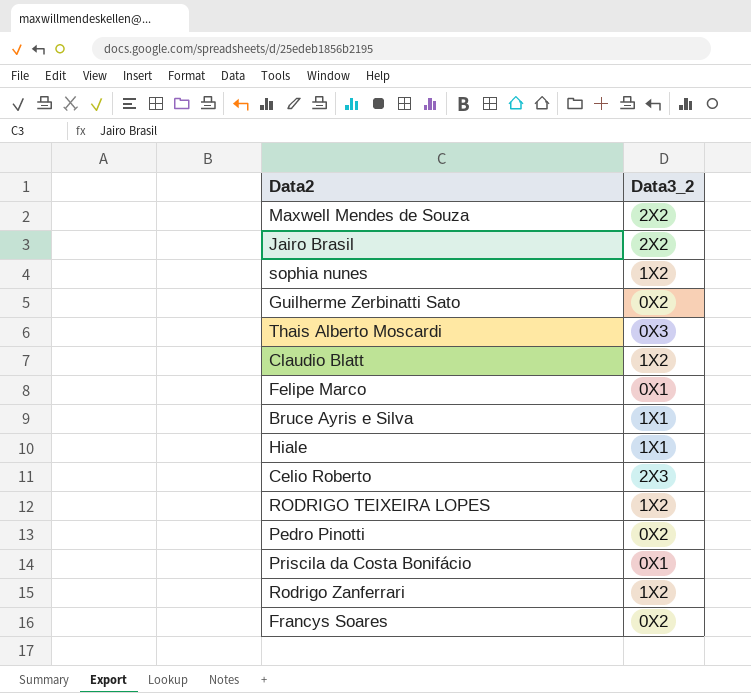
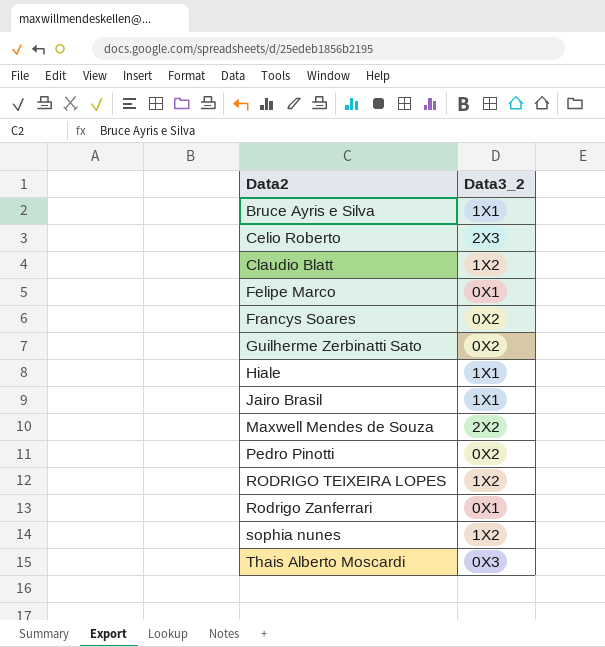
row order: none -> Data2 ascending
row Priscila da Costa Bonifácio: 0X1 -> none
Jairo Brasil | Data3_2: 2X2 -> 1X1
Rodrigo Zanferrari | Data3_2: 1X2 -> 0X1

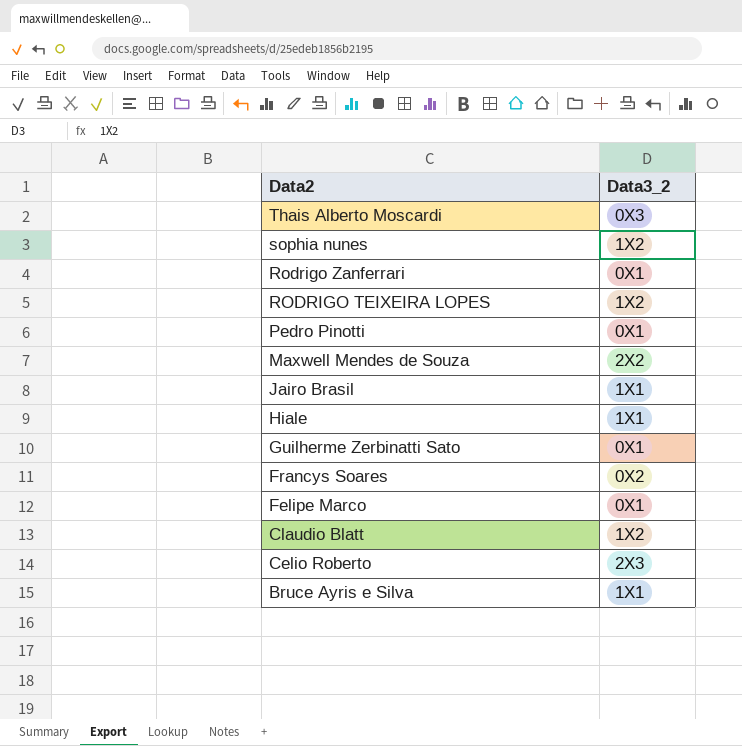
row order: Data2 ascending -> Data2 descending
Pedro Pinotti | Data3_2: 0X2 -> 0X1
Guilherme Zerbinatti Sato | Data3_2: 0X2 -> 0X1

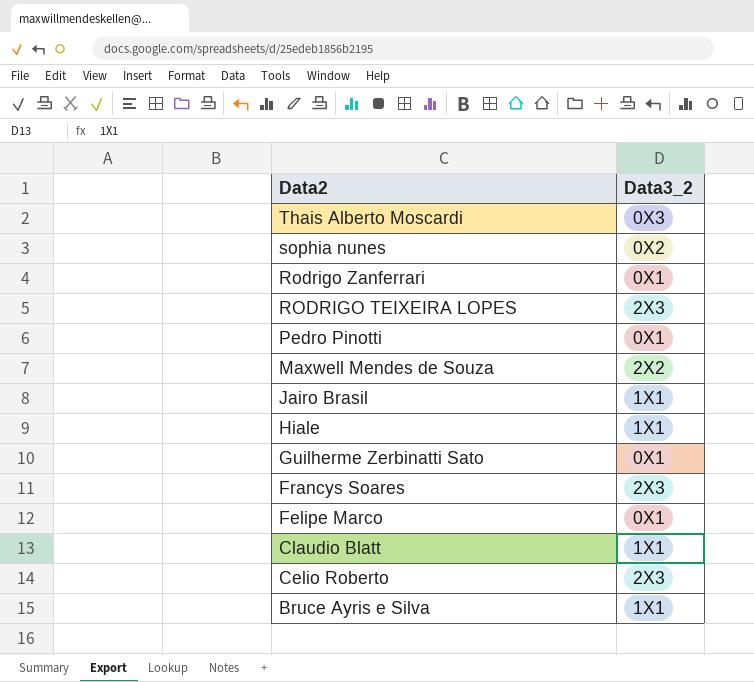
sophia nunes | Data3_2: 1X2 -> 0X2
RODRIGO TEIXEIRA LOPES | Data3_2: 1X2 -> 2X3
Francys Soares | Data3_2: 0X2 -> 2X3
Claudio Blatt | Data3_2: 1X2 -> 1X1

